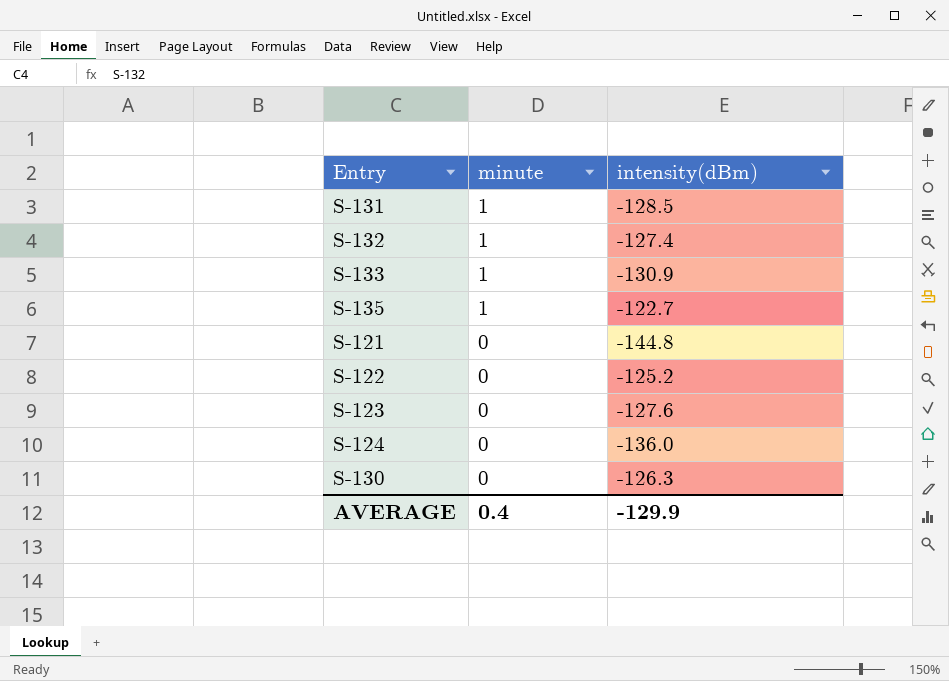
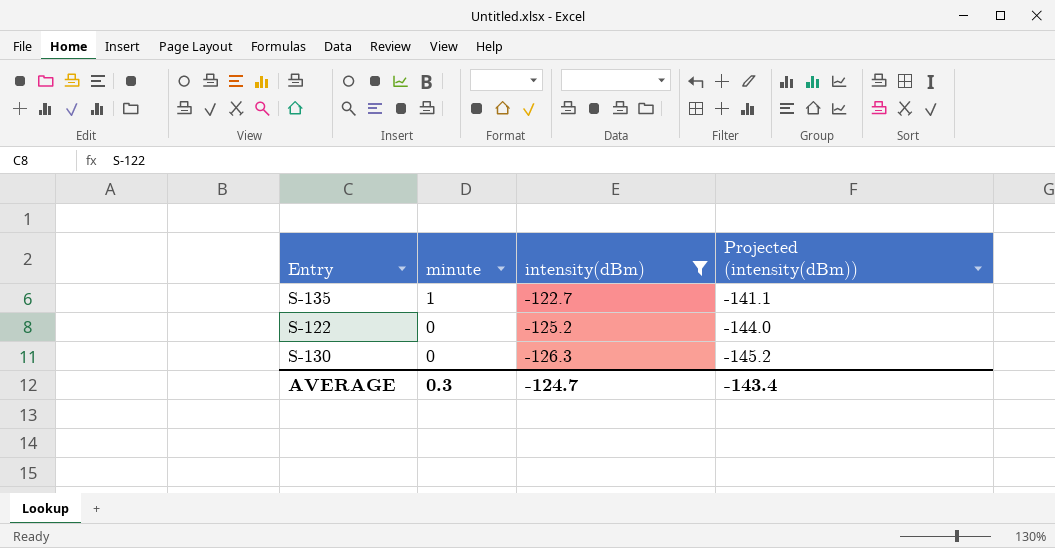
filter: none -> intensity(dBm) >= -126.3
column Projected (intensity(dBm)) | formula: none -> [intensity(dBm)] * 1.15
AVERAGE | minute: 0.4 -> 0.3
AVERAGE | intensity(dBm): -129.9 -> -124.7

